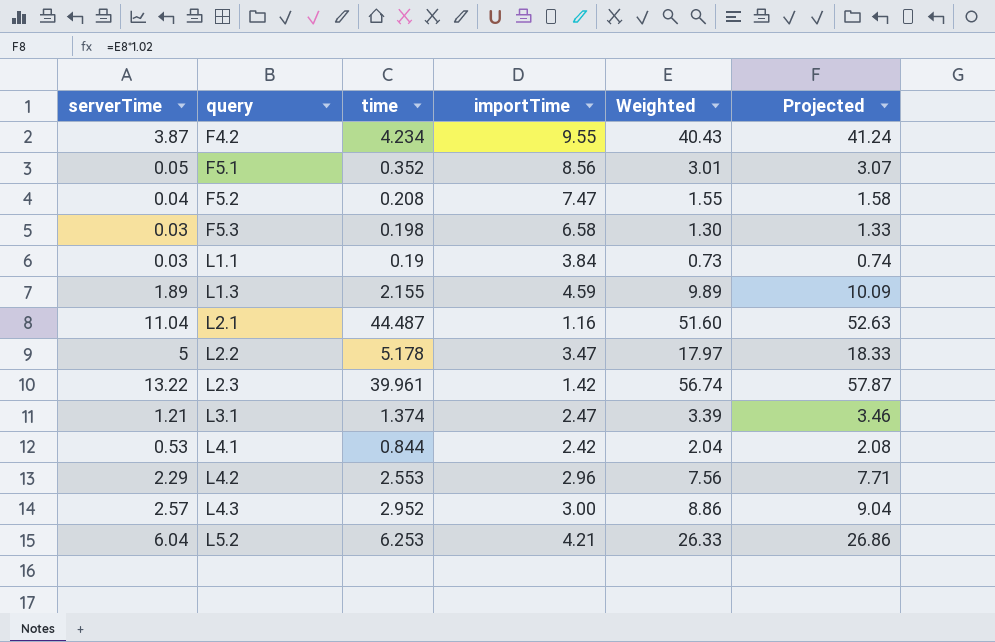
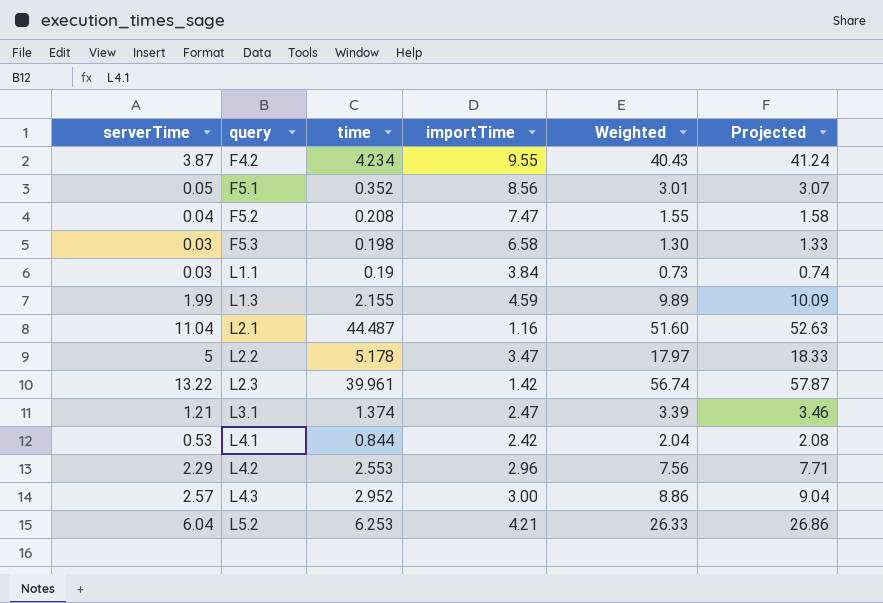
L1.3 | serverTime: 1.89 -> 1.99

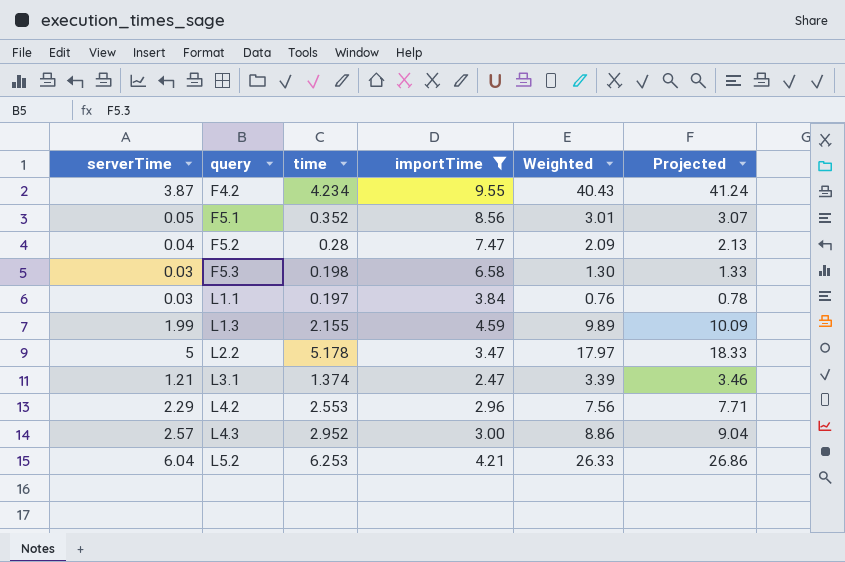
filter: none -> importTime >= 2.47
F5.2 | time: 0.208 -> 0.28
F5.2 | Weighted: 1.55 -> 2.09
F5.2 | Projected: 1.58 -> 2.13
L1.1 | time: 0.19 -> 0.197
L1.1 | Weighted: 0.73 -> 0.76
L1.1 | Projected: 0.74 -> 0.78

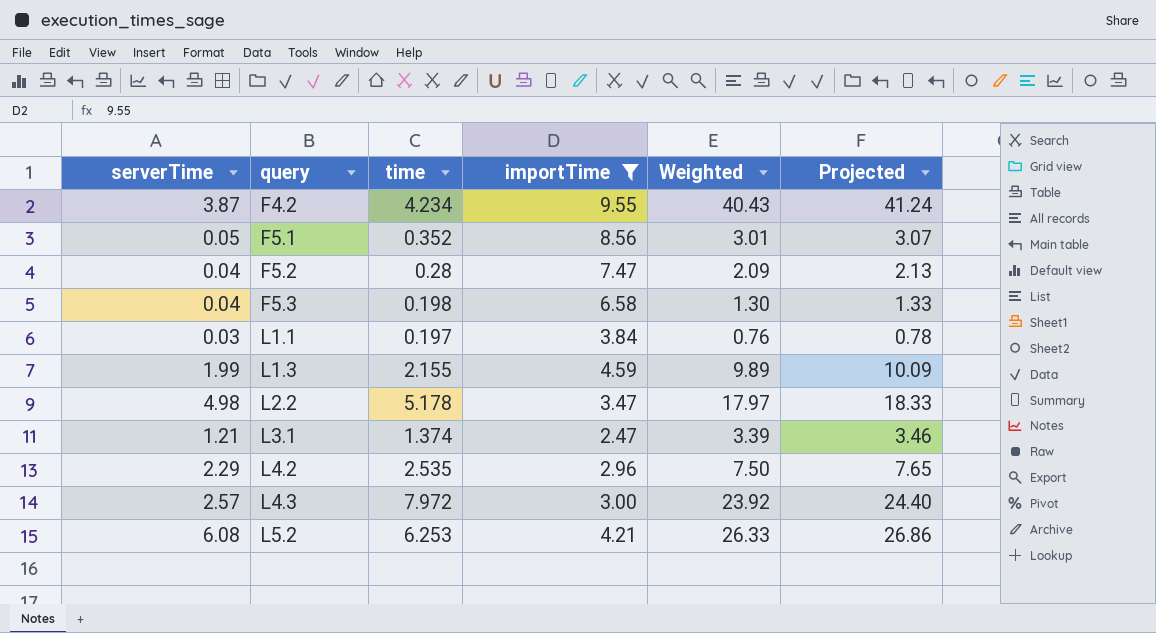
F5.3 | serverTime: 0.03 -> 0.04
L2.2 | serverTime: 5 -> 4.98
L4.2 | time: 2.553 -> 2.535
L4.2 | Weighted: 7.56 -> 7.50
L4.2 | Projected: 7.71 -> 7.65
L4.3 | time: 2.952 -> 7.972
L4.3 | Weighted: 8.86 -> 23.92
L4.3 | Projected: 9.04 -> 24.40
L5.2 | serverTime: 6.04 -> 6.08

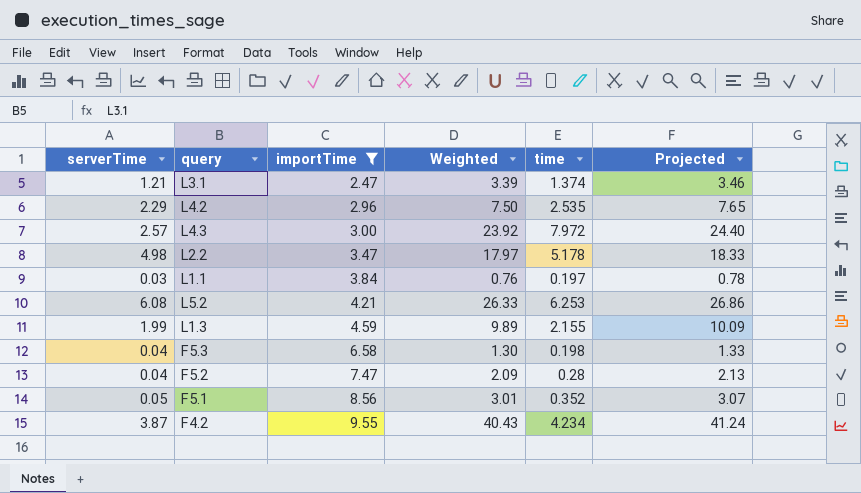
row order: query ascending -> importTime ascending
column time | position: 3 -> 5

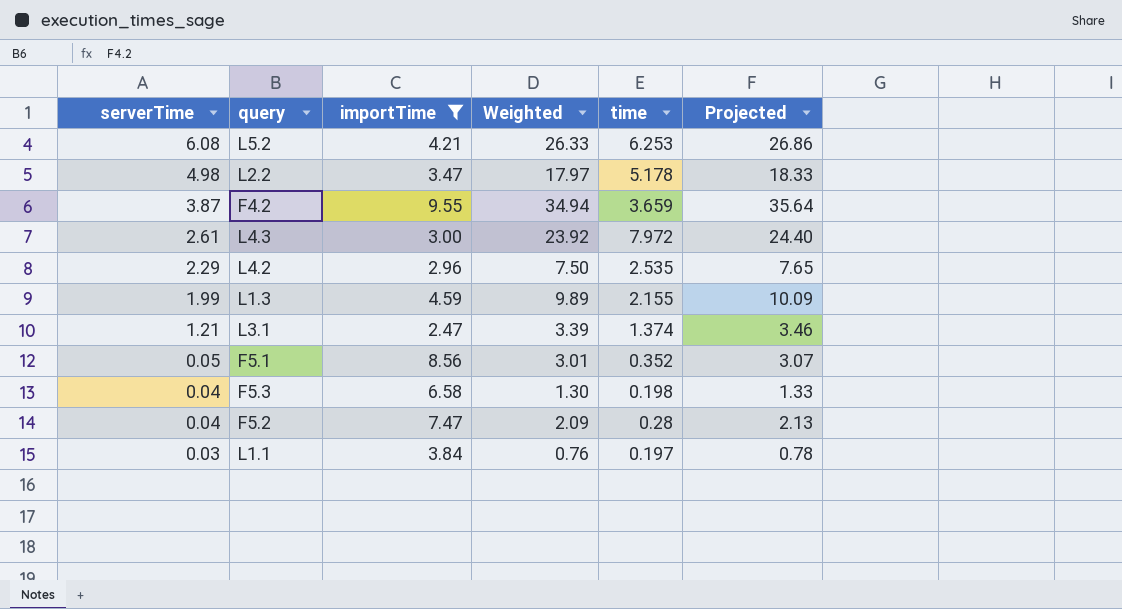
row order: importTime ascending -> serverTime descending
F4.2 | Weighted: 40.43 -> 34.94
F4.2 | time: 4.234 -> 3.659
F4.2 | Projected: 41.24 -> 35.64
L4.3 | serverTime: 2.57 -> 2.61

